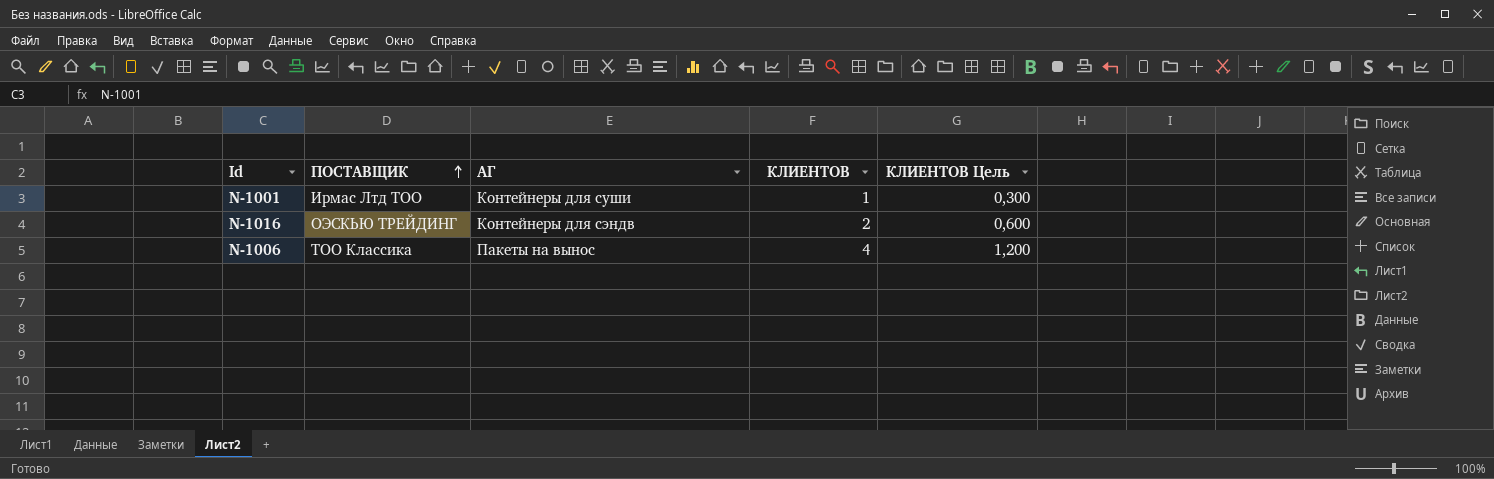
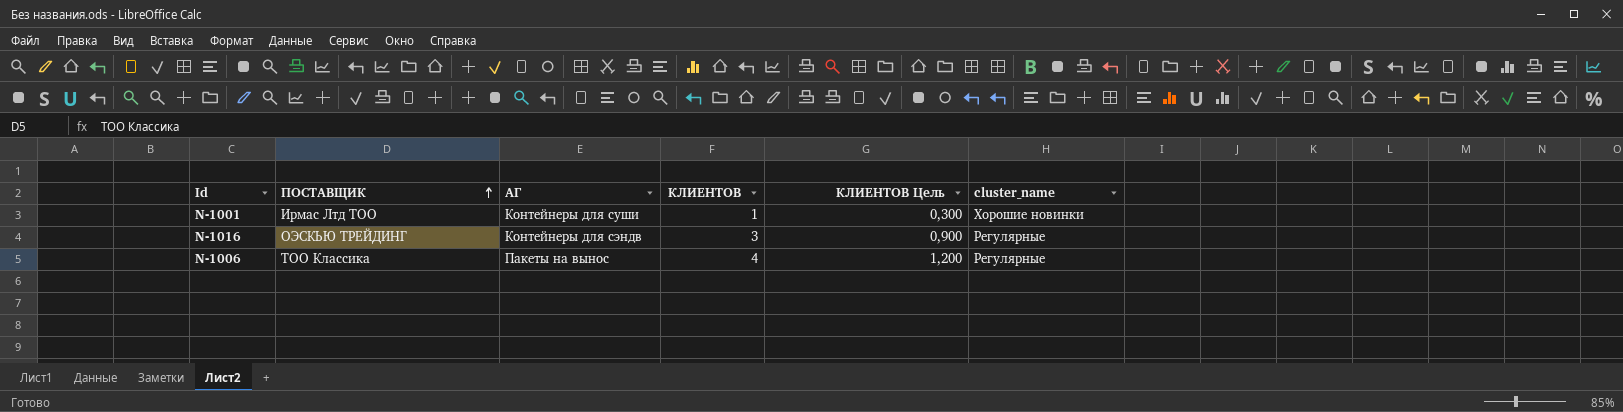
column cluster_name | position: none -> 6
N-1016 | КЛИЕНТОВ: 2 -> 3
N-1016 | КЛИЕНТОВ Цель: 0,600 -> 0,900

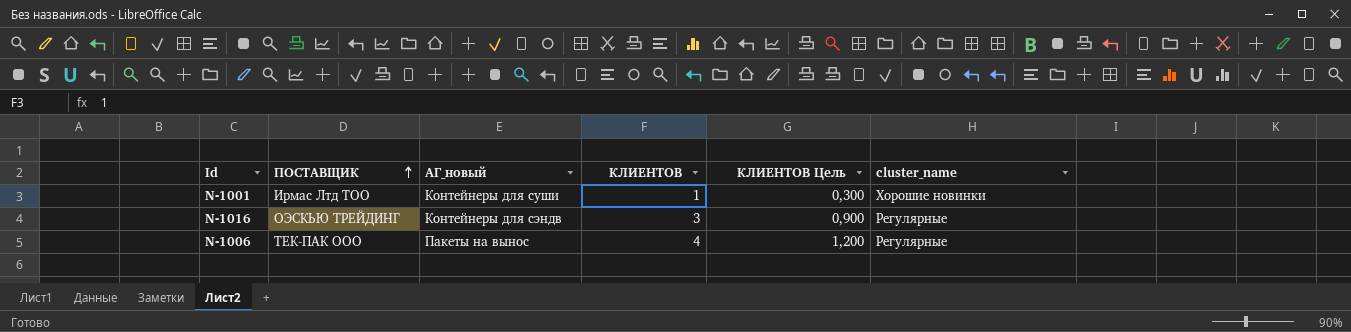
column name: АГ -> АГ_новый
N-1006 | ПОСТАВЩИК: ТОО Классика -> ТЕК-ПАК ООО

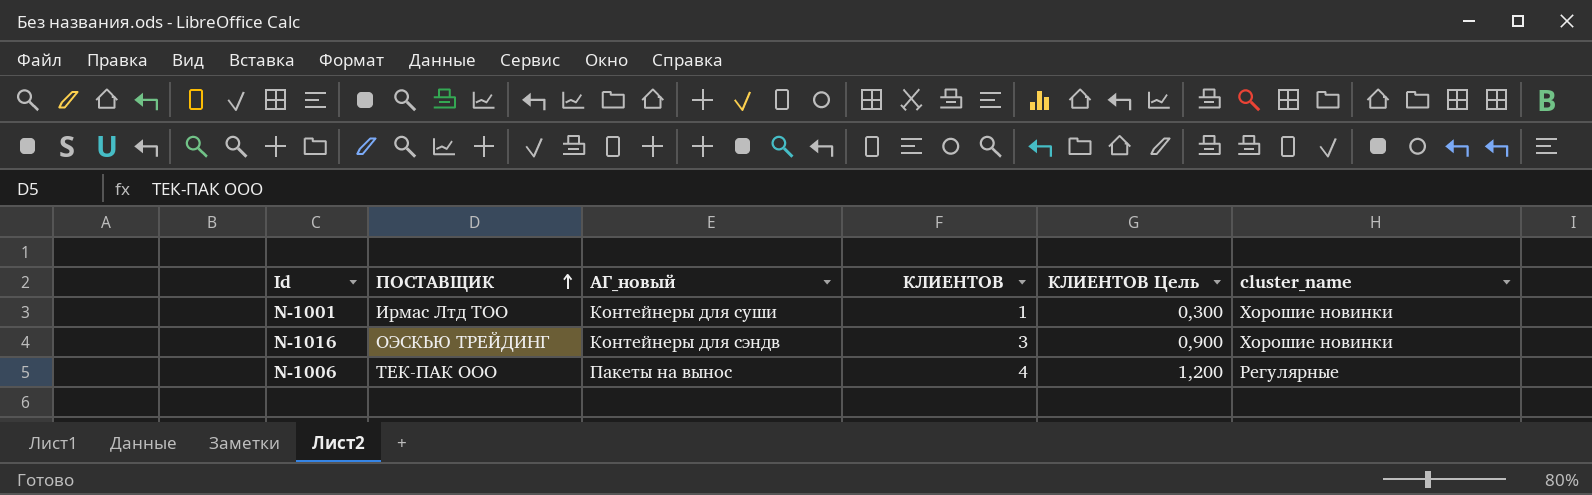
N-1016 | cluster_name: Регулярные -> Хорошие новинки

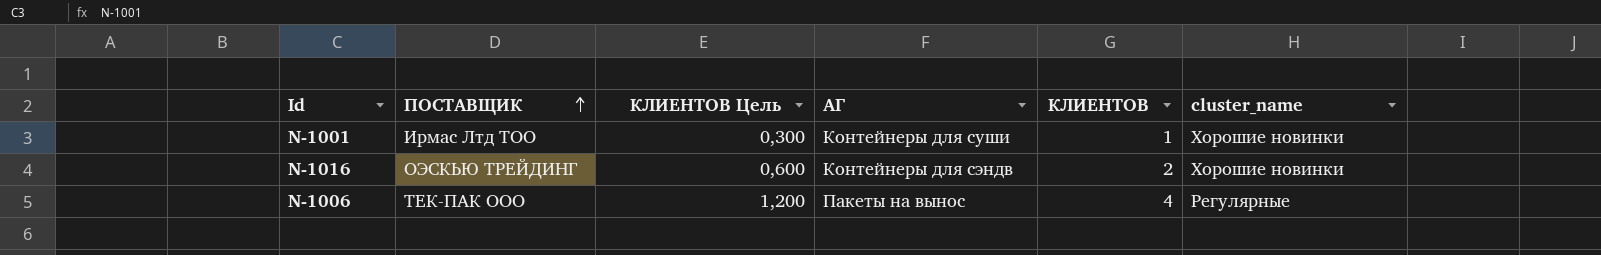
column КЛИЕНТОВ Цель | position: 5 -> 3
column name: АГ_новый -> АГ
N-1016 | КЛИЕНТОВ Цель: 0,900 -> 0,600
N-1016 | КЛИЕНТОВ: 3 -> 2

